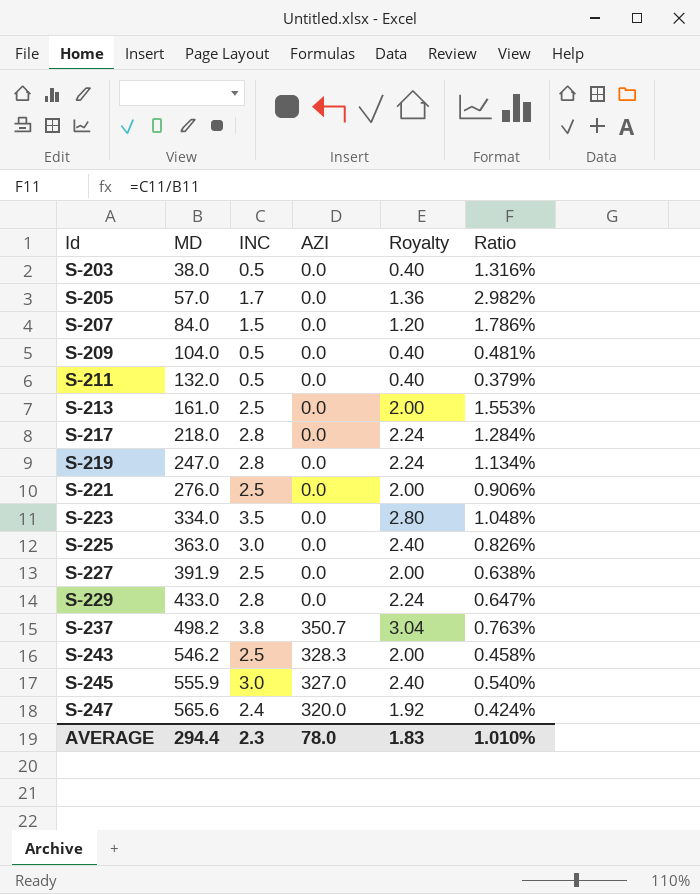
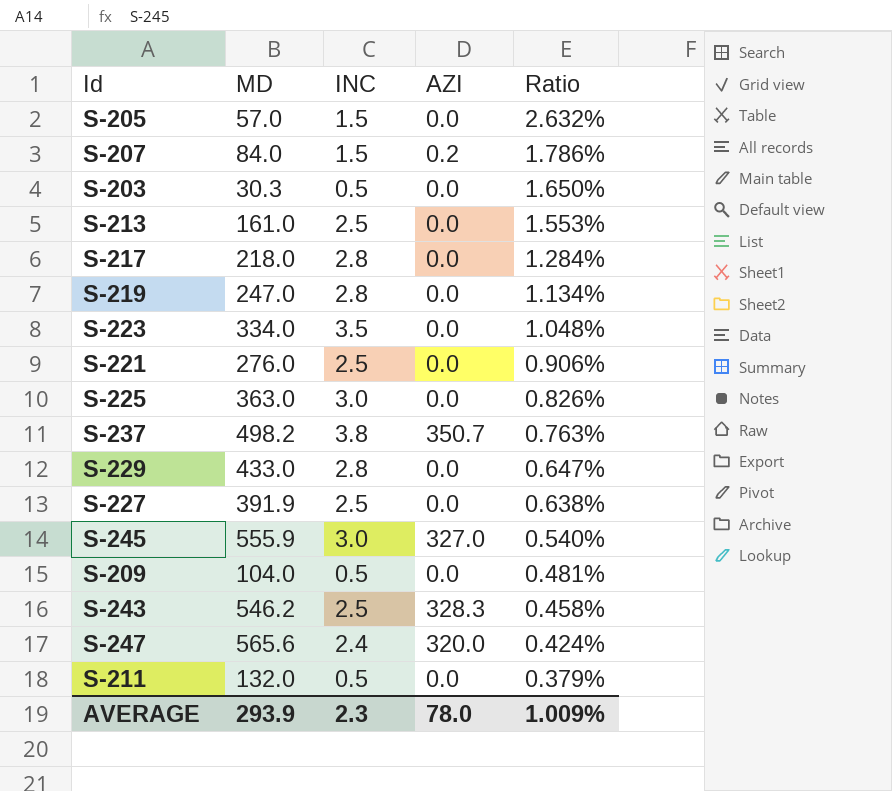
row order: Id ascending -> Ratio descending
column Royalty | formula: [INC] * 0.8 -> none
S-205 | INC: 1.7 -> 1.5
S-205 | Ratio: 2.982% -> 2.632%
S-207 | AZI: 0.0 -> 0.2
S-203 | MD: 38.0 -> 30.3
S-203 | Ratio: 1.316% -> 1.650%
AVERAGE | MD: 294.4 -> 293.9
AVERAGE | Ratio: 1.010% -> 1.009%

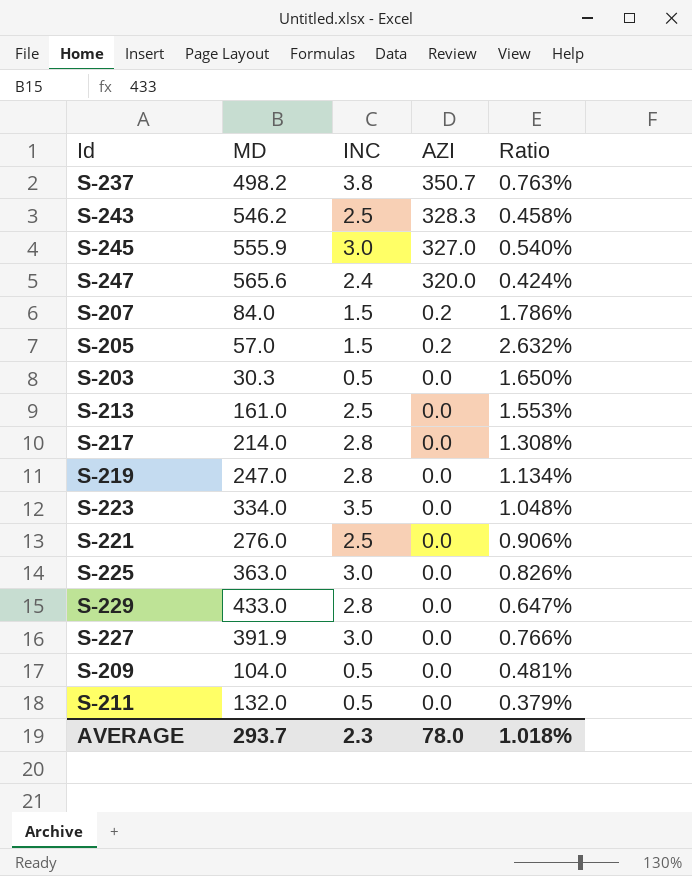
row order: Ratio descending -> AZI descending
S-205 | AZI: 0.0 -> 0.2
S-217 | MD: 218.0 -> 214.0
S-217 | Ratio: 1.284% -> 1.308%
S-227 | INC: 2.5 -> 3.0
S-227 | Ratio: 0.638% -> 0.766%
AVERAGE | MD: 293.9 -> 293.7
AVERAGE | Ratio: 1.009% -> 1.018%

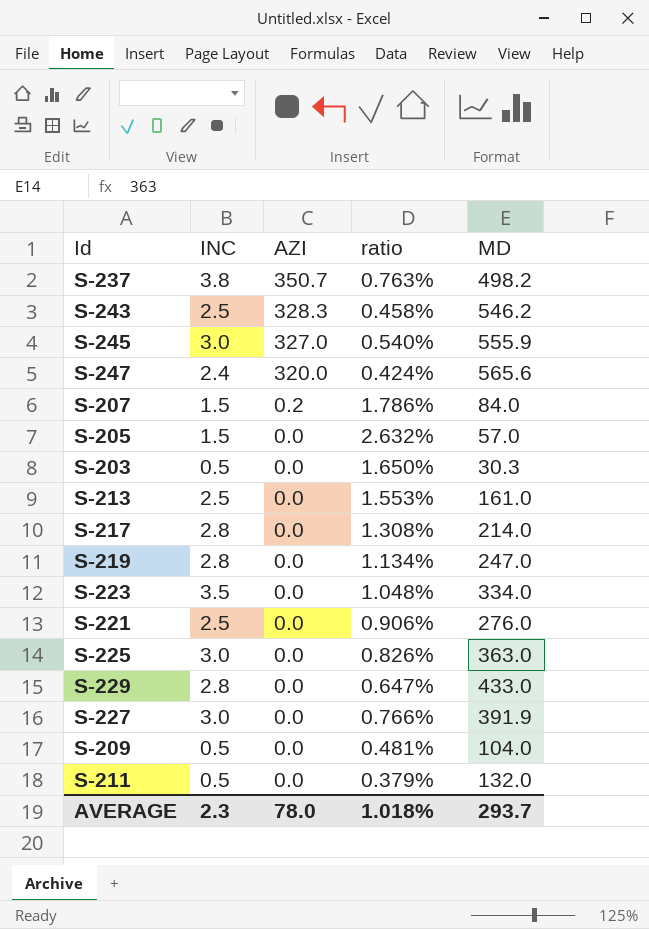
column name: Ratio -> ratio
column MD | position: 2 -> 5
S-205 | AZI: 0.2 -> 0.0

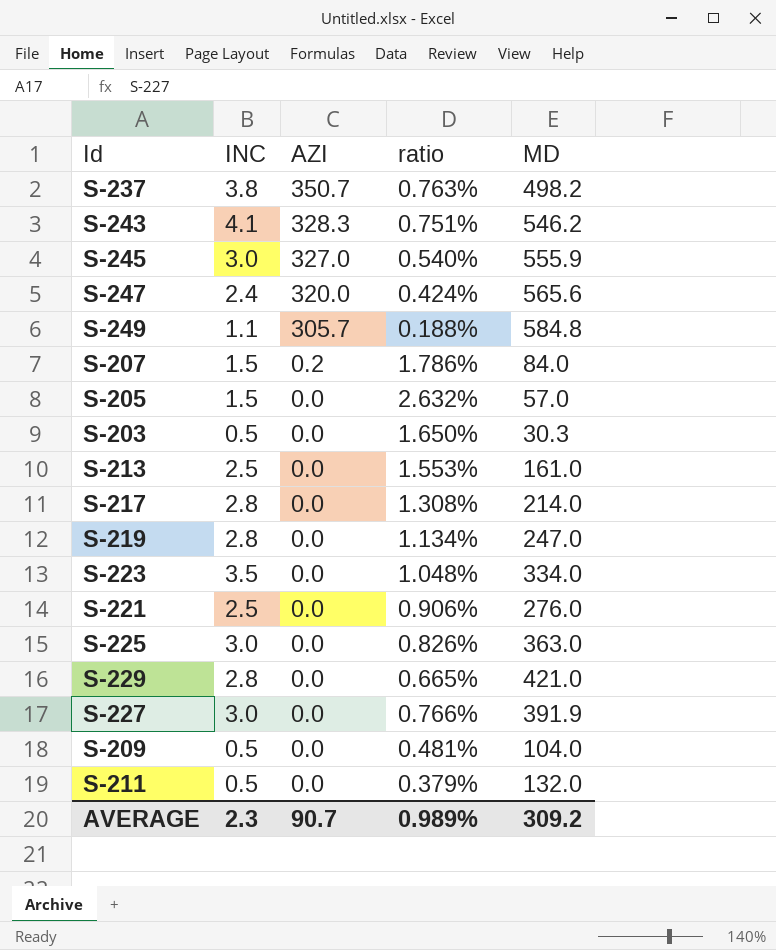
S-243 | INC: 2.5 -> 4.1
S-243 | ratio: 0.458% -> 0.751%
row S-249: none -> 1.1 | 305.7 | 0.188% | 584.8
S-229 | ratio: 0.647% -> 0.665%
S-229 | MD: 433.0 -> 421.0
AVERAGE | AZI: 78.0 -> 90.7
AVERAGE | ratio: 1.018% -> 0.989%
AVERAGE | MD: 293.7 -> 309.2

